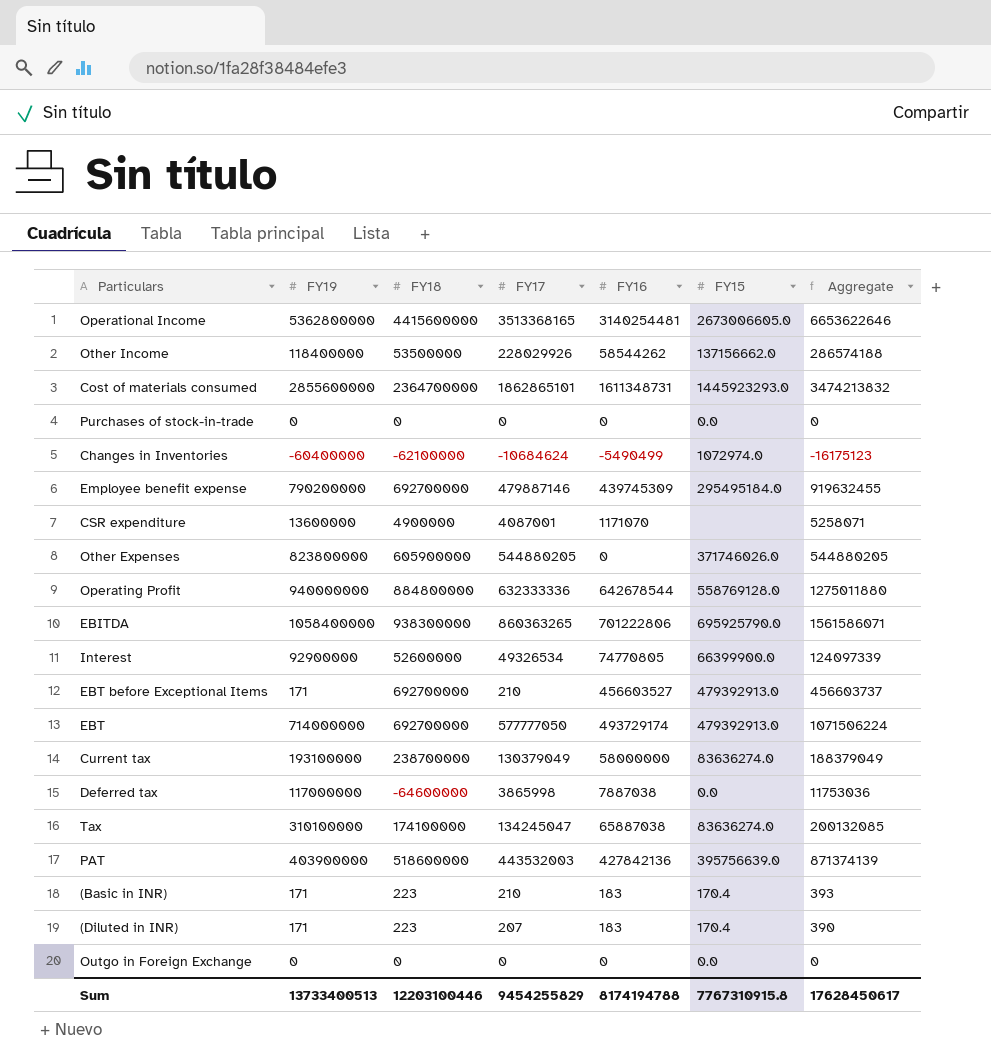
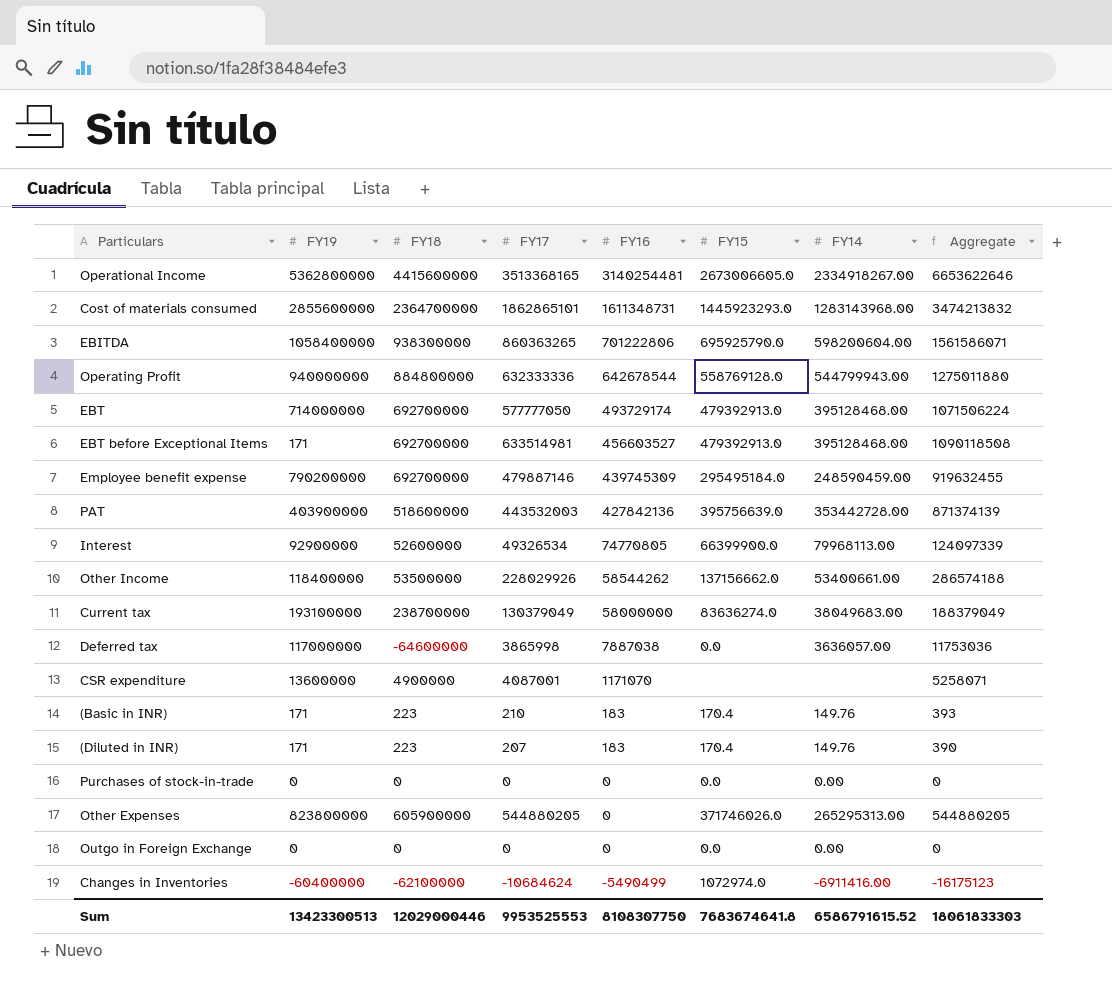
row order: none -> FY16 descending
column FY14 | position: none -> 7
row Tax: 310100000 | 174100000 | 134245047 | 65887038 | 83636274.0 | 200132085 -> none
EBT before Exceptional Items | FY17: 210 -> 633514981
EBT before Exceptional Items | Aggregate: 456603737 -> 1090118508
Sum | FY19: 13733400513 -> 13423300513
Sum | FY18: 12203100446 -> 12029000446
Sum | FY17: 9454255829 -> 9953525553
Sum | FY16: 8174194788 -> 8108307750
Sum | FY15: 7767310915.8 -> 7683674641.8
Sum | Aggregate: 17628450617 -> 18061833303

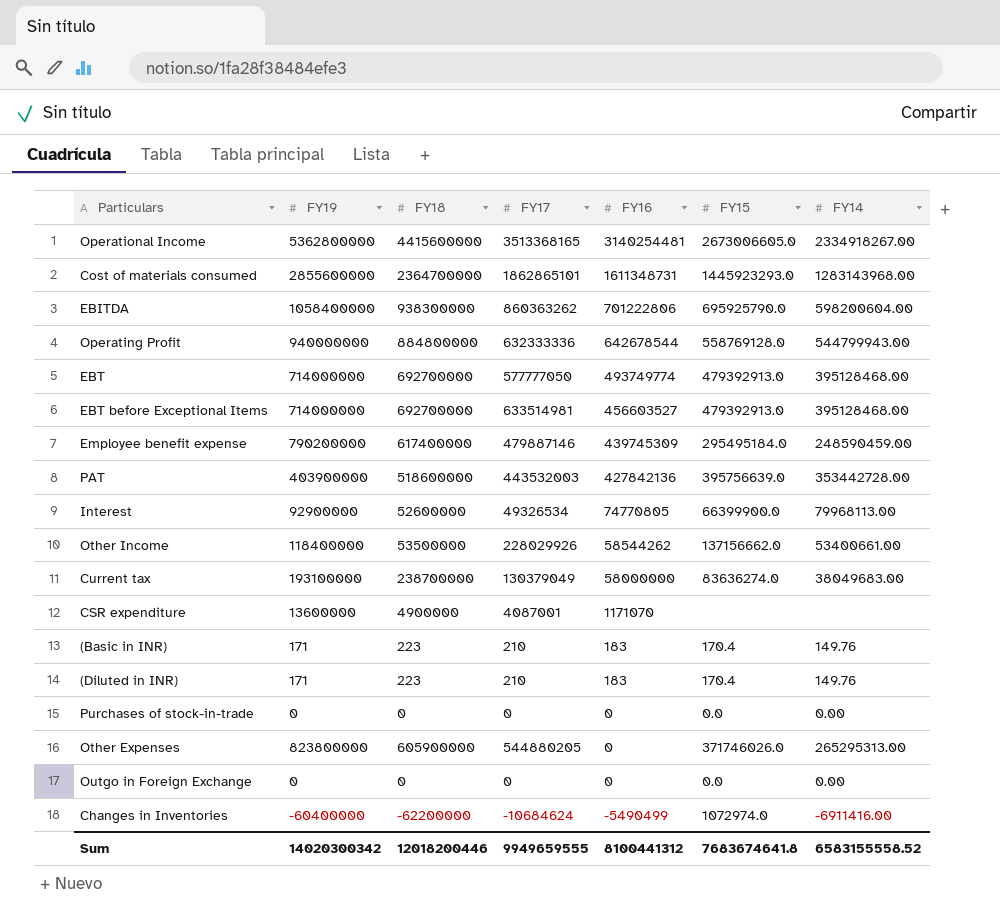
column Aggregate | formula: [FY17] + [FY16] -> none
row Deferred tax: 117000000 | -64600000 | 3865998 | 7887038 | 0.0 | 3636057.00 | 11753036 -> none
EBITDA | FY17: 860363265 -> 860363262
EBT | FY16: 493729174 -> 493749774
EBT before Exceptional Items | FY19: 171 -> 714000000
Employee benefit expense | FY18: 692700000 -> 617400000
(Diluted in INR) | FY17: 207 -> 210
Changes in Inventories | FY18: -62100000 -> -62200000
Sum | FY19: 13423300513 -> 14020300342
Sum | FY18: 12029000446 -> 12018200446
Sum | FY17: 9953525553 -> 9949659555
Sum | FY16: 8108307750 -> 8100441312
Sum | FY14: 6586791615.52 -> 6583155558.52

